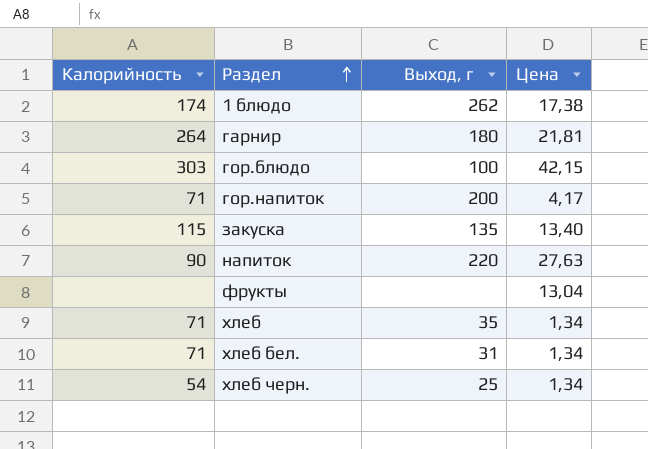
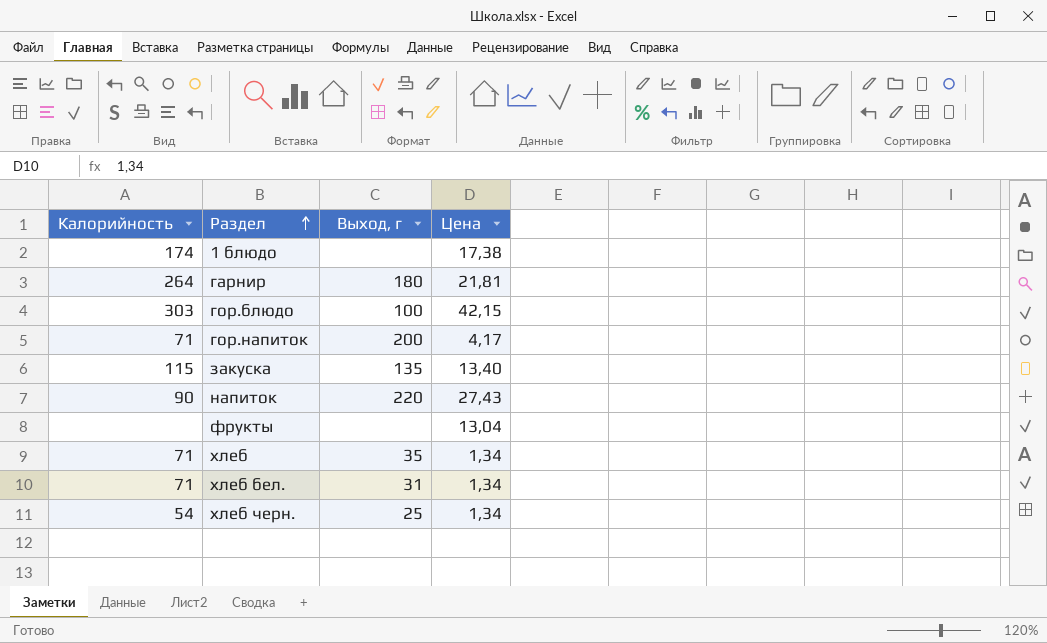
1 блюдо | Выход, г: 262 -> none
напиток | Цена: 27,63 -> 27,43

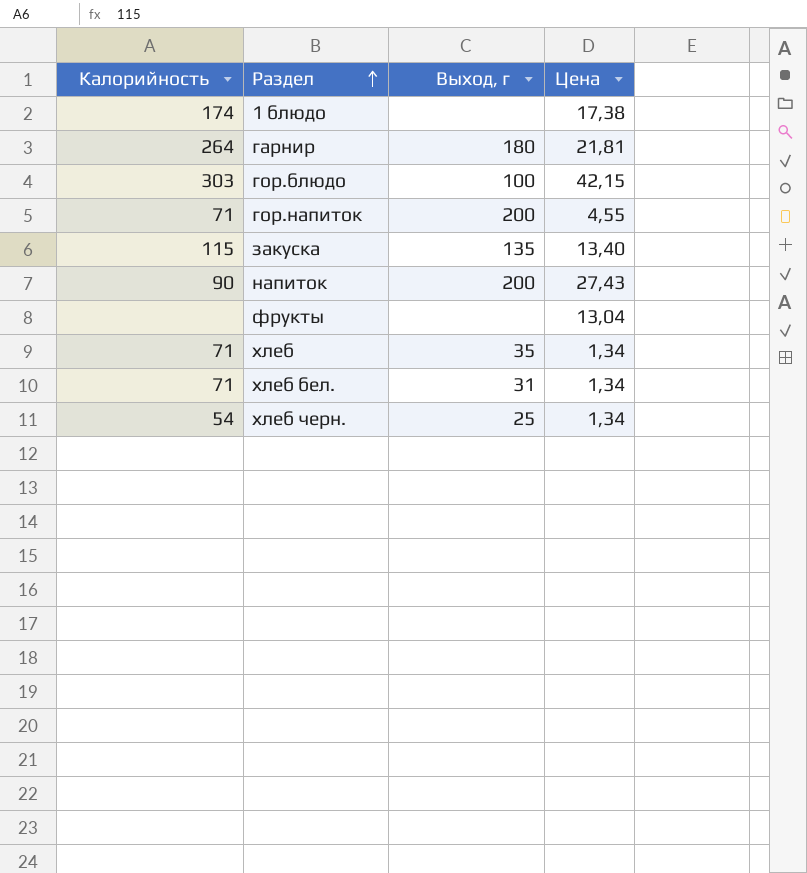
гор.напиток | Цена: 4,17 -> 4,55
напиток | Выход, г: 220 -> 200

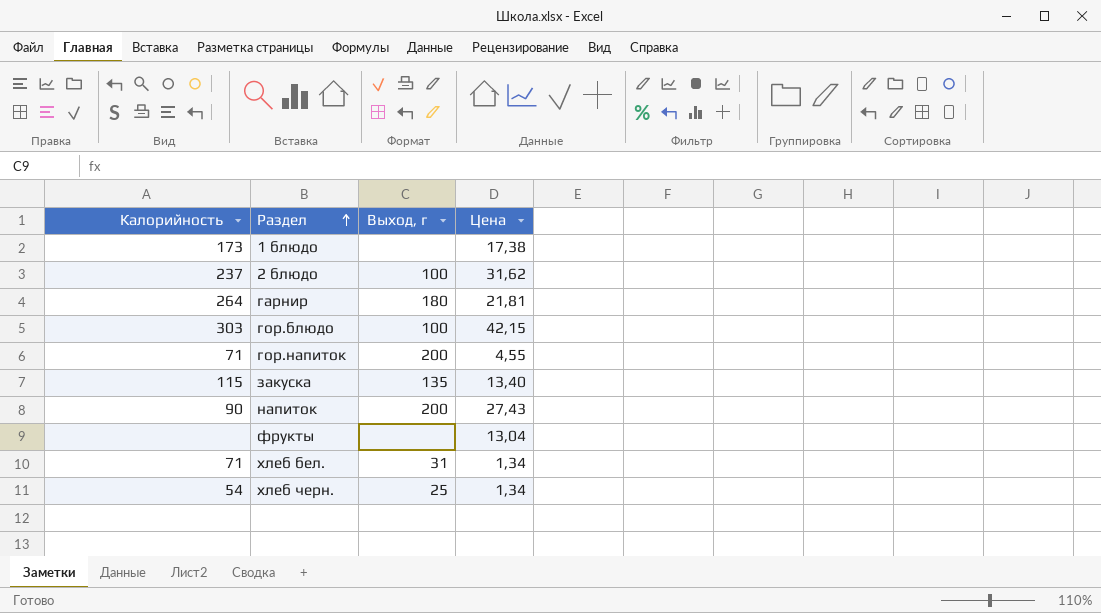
row хлеб: 71 | 35 | 1,34 -> none
1 блюдо | Калорийность: 174 -> 173
row 2 блюдо: none -> 237 | 100 | 31,62

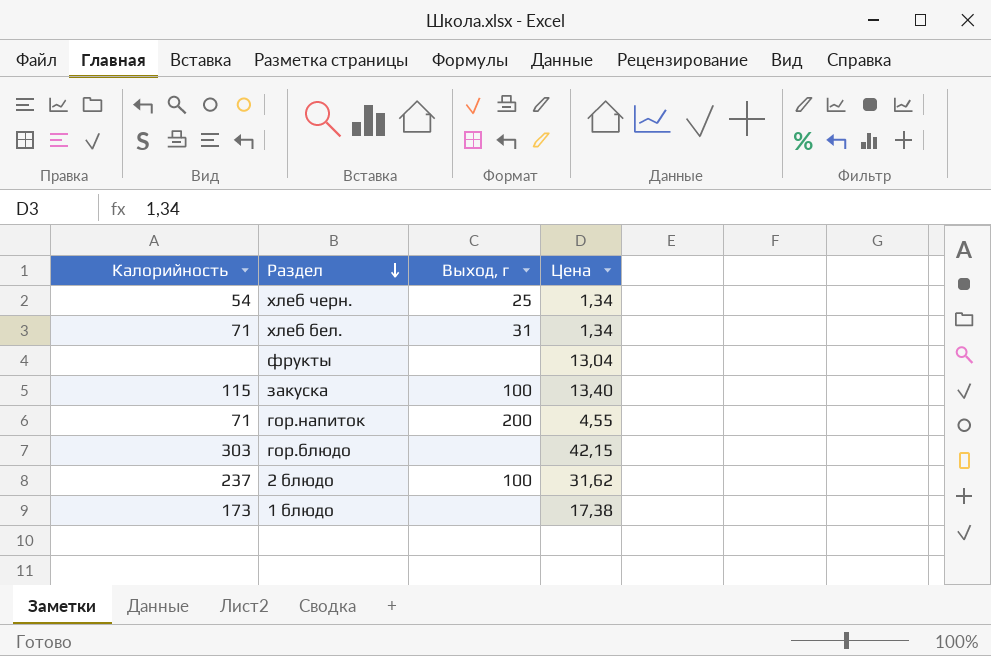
row order: Раздел ascending -> Раздел descending
row гарнир: 264 | 180 | 21,81 -> none
row напиток: 90 | 200 | 27,43 -> none
закуска | Выход, г: 135 -> 100
гор.блюдо | Выход, г: 100 -> none

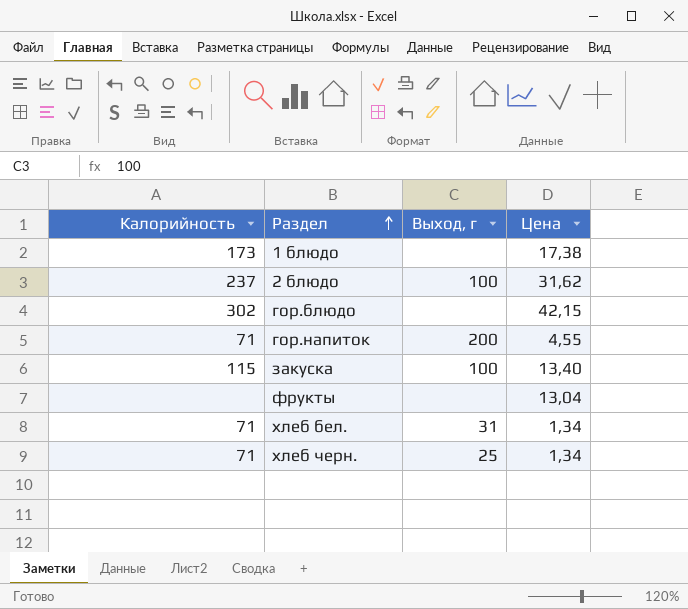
row order: Раздел descending -> Раздел ascending
гор.блюдо | Калорийность: 303 -> 302
хлеб черн. | Калорийность: 54 -> 71

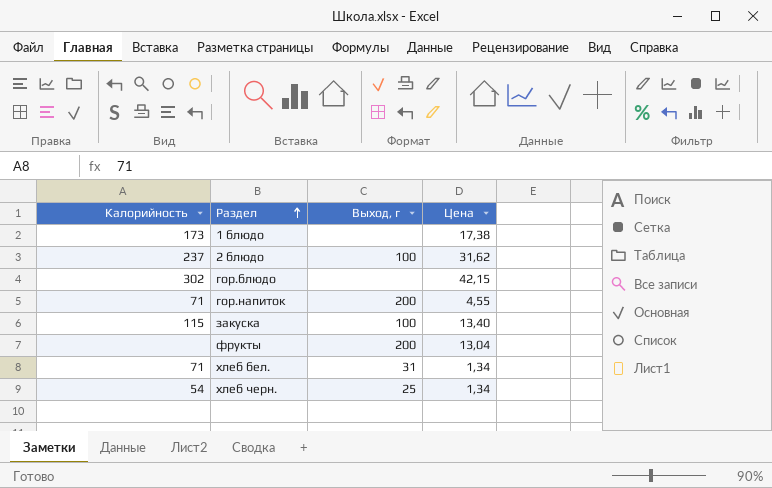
фрукты | Выход, г: none -> 200
хлеб черн. | Калорийность: 71 -> 54

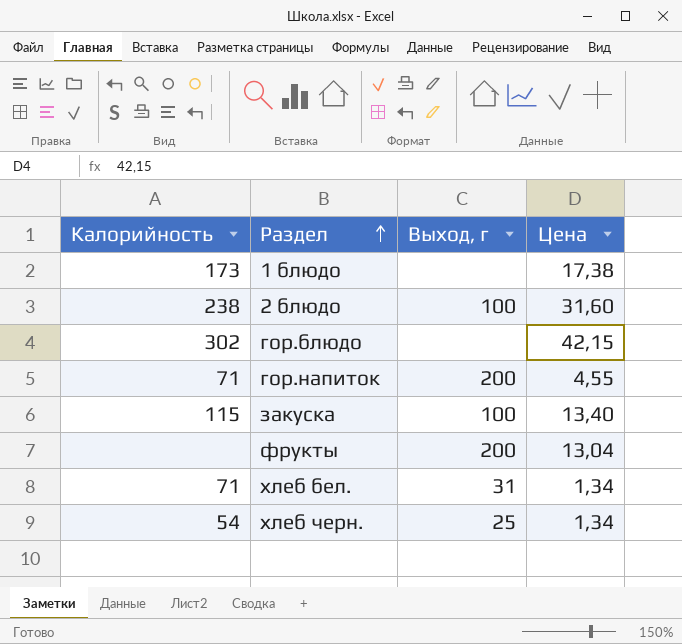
2 блюдо | Калорийность: 237 -> 238
2 блюдо | Цена: 31,62 -> 31,60

